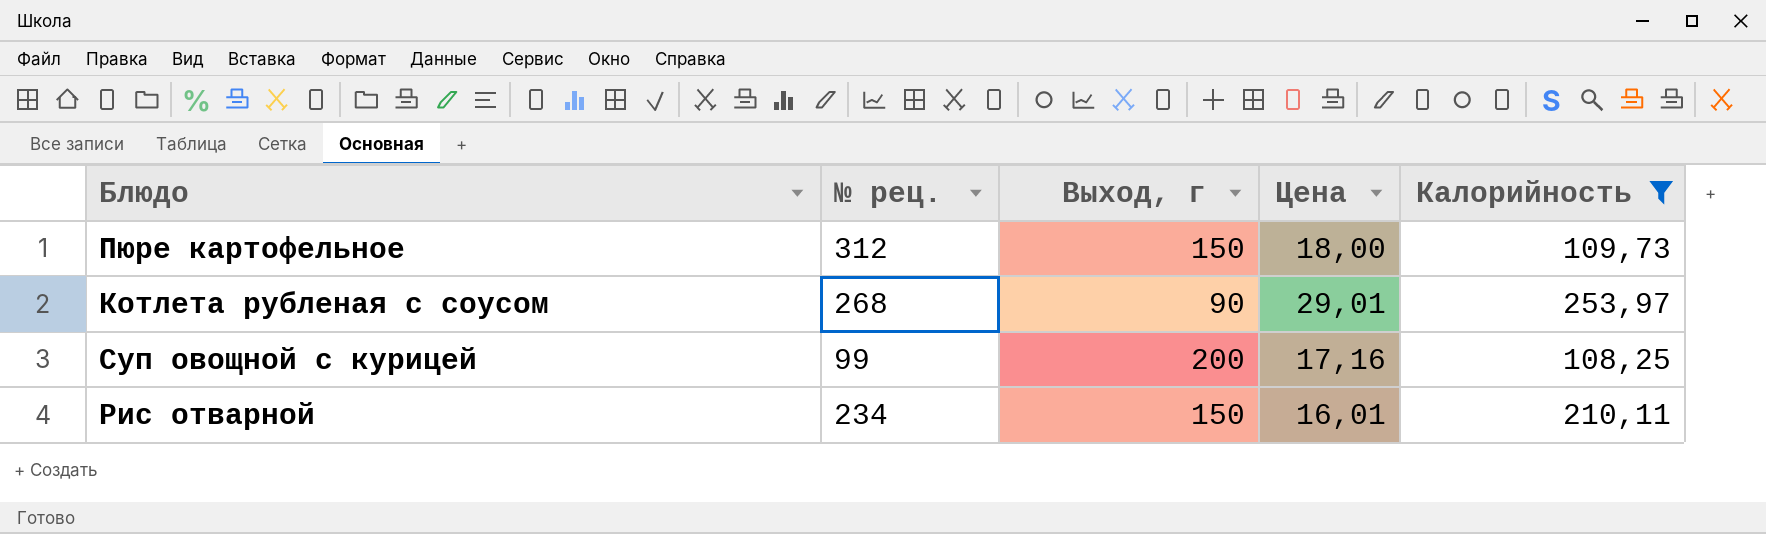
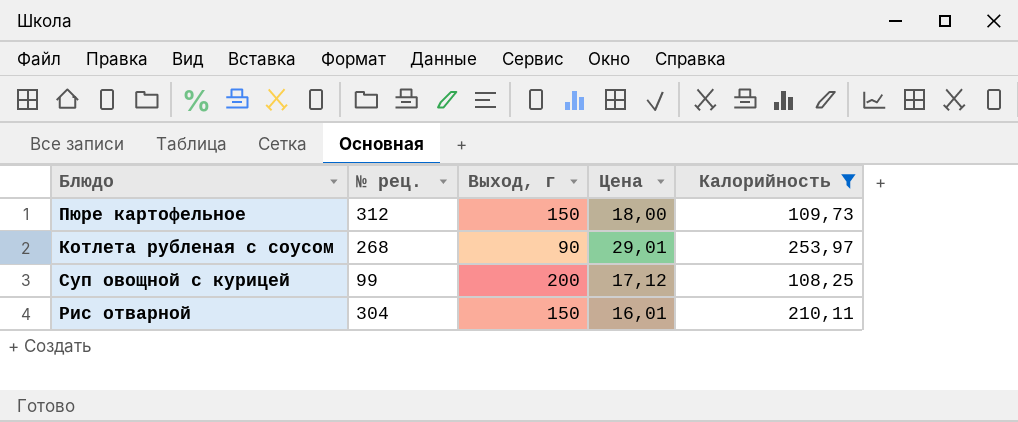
Суп овощной с курицей | Цена: 17,16 -> 17,12
Рис отварной | № рец.: 234 -> 304

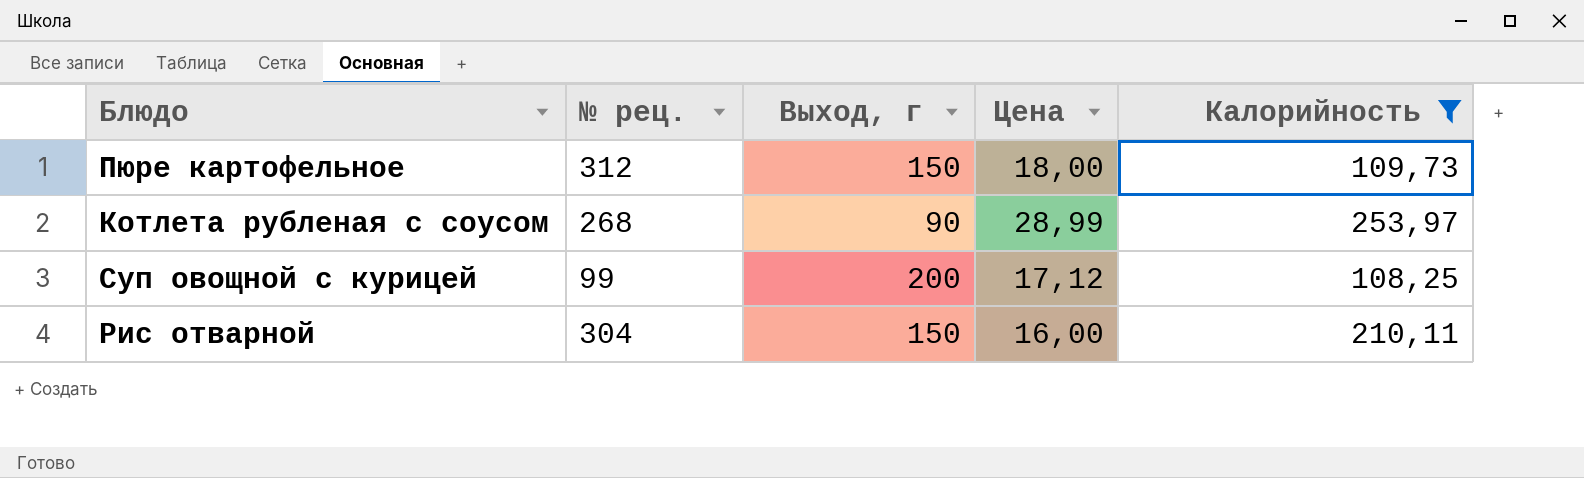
Котлета рубленая с соусом | Цена: 29,01 -> 28,99
Рис отварной | Цена: 16,01 -> 16,00

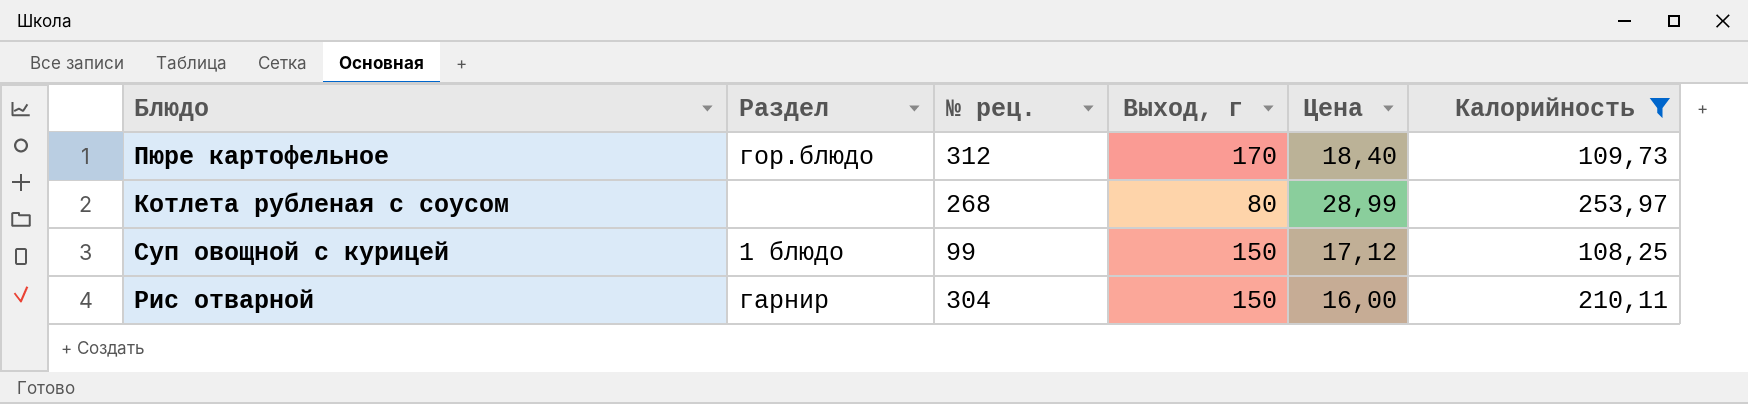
column Раздел | position: none -> 2
Пюре картофельное | Выход, г: 150 -> 170
Пюре картофельное | Цена: 18,00 -> 18,40
Котлета рубленая с соусом | Выход, г: 90 -> 80
Суп овощной с курицей | Выход, г: 200 -> 150

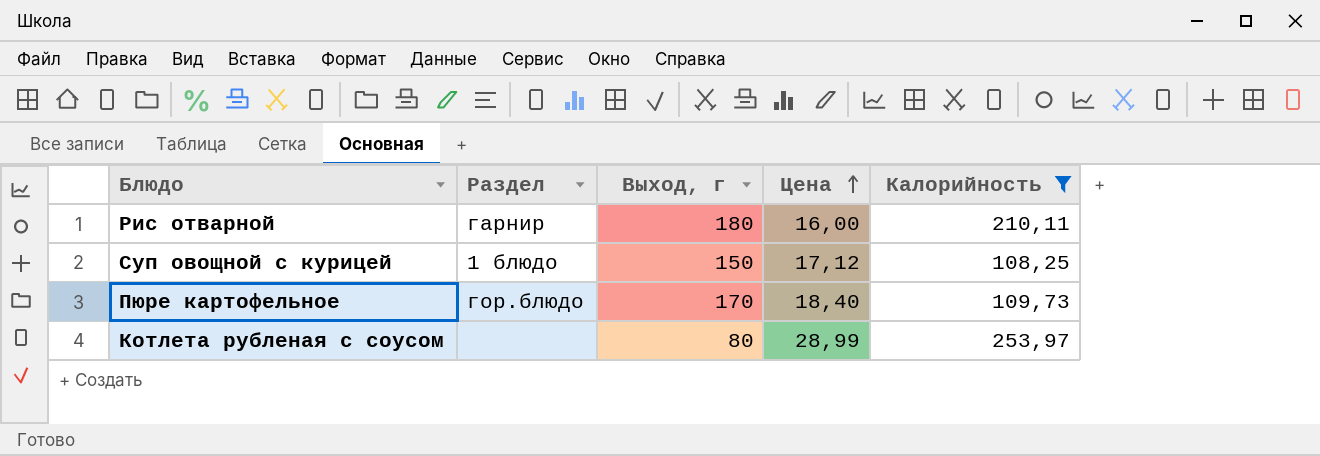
row order: none -> Цена ascending
column № рец. | position: 3 -> none
Рис отварной | Выход, г: 150 -> 180

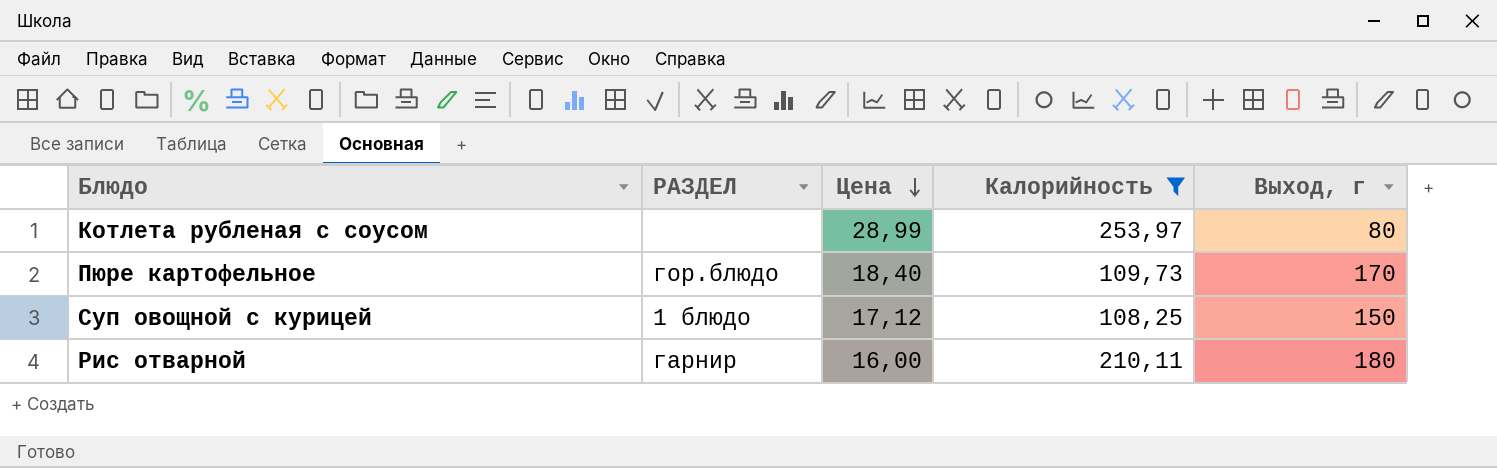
row order: Цена ascending -> Цена descending
column name: Раздел -> РАЗДЕЛ
column Выход, г | position: 3 -> 5

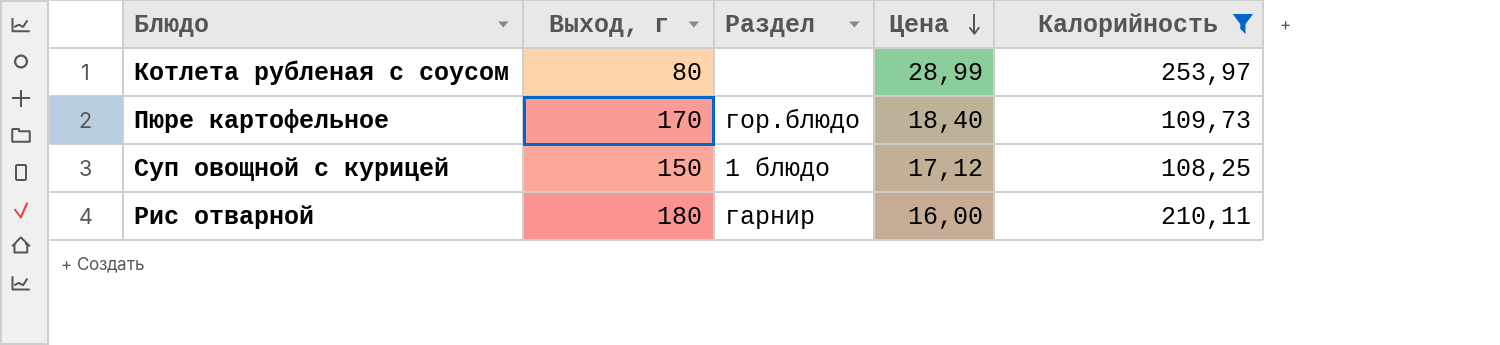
column Выход, г | position: 5 -> 2
column name: РАЗДЕЛ -> Раздел

